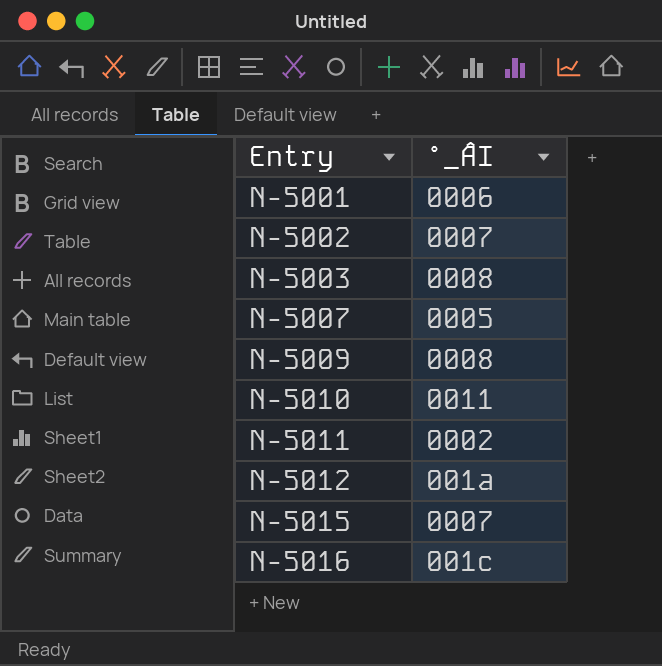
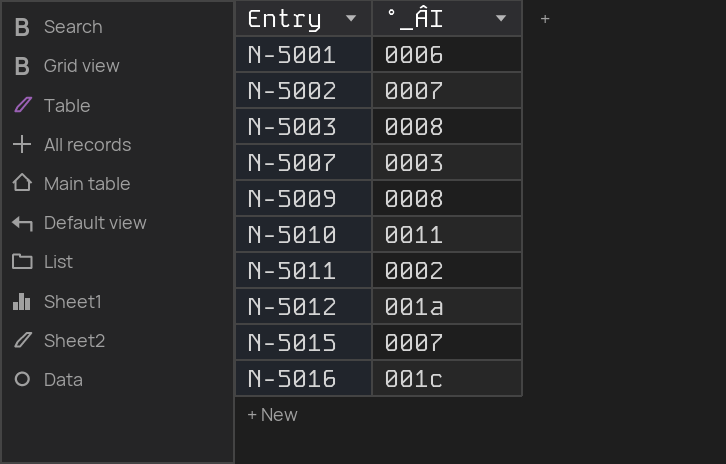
N-5007 | °_ÂI: 0005 -> 0003

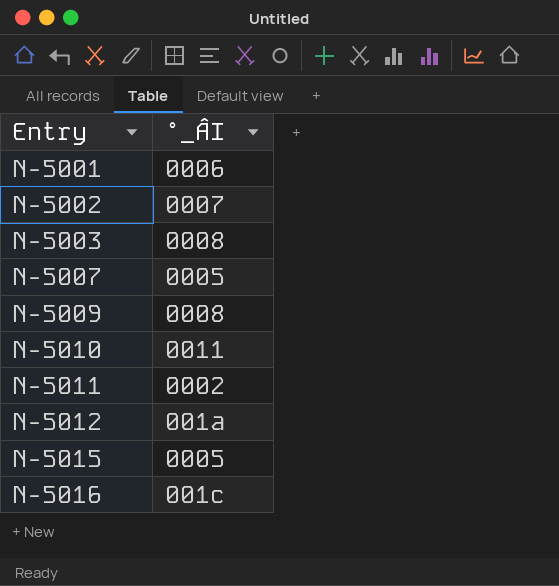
N-5007 | °_ÂI: 0003 -> 0005
N-5015 | °_ÂI: 0007 -> 0005

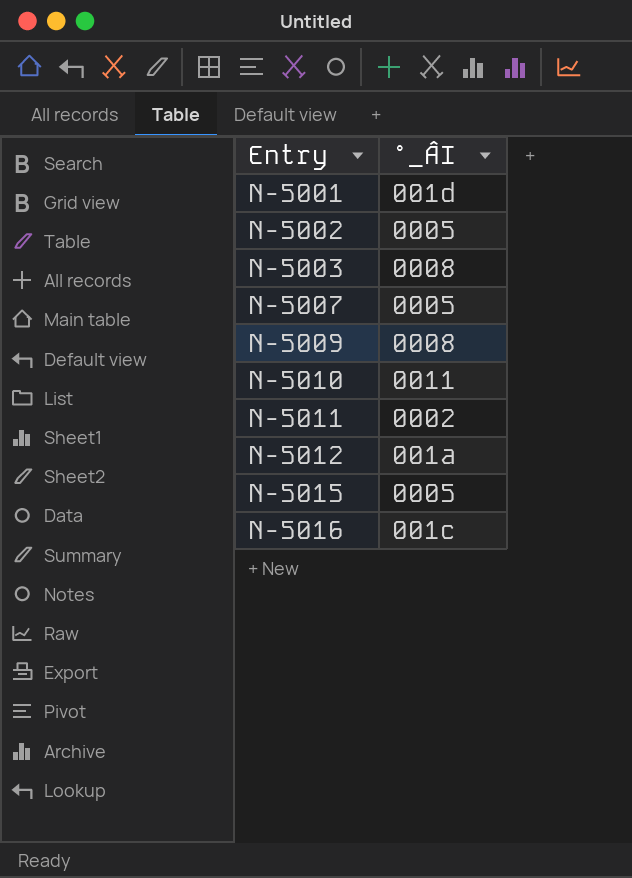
N-5001 | °_ÂI: 0006 -> 001d
N-5002 | °_ÂI: 0007 -> 0005

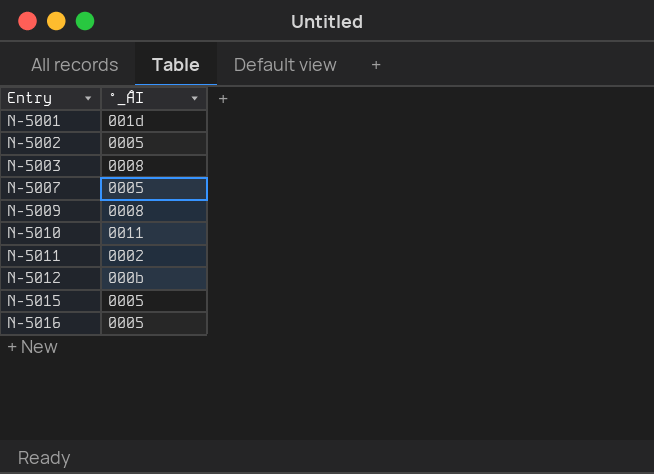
N-5012 | °_ÂI: 001a -> 000b
N-5016 | °_ÂI: 001c -> 0005

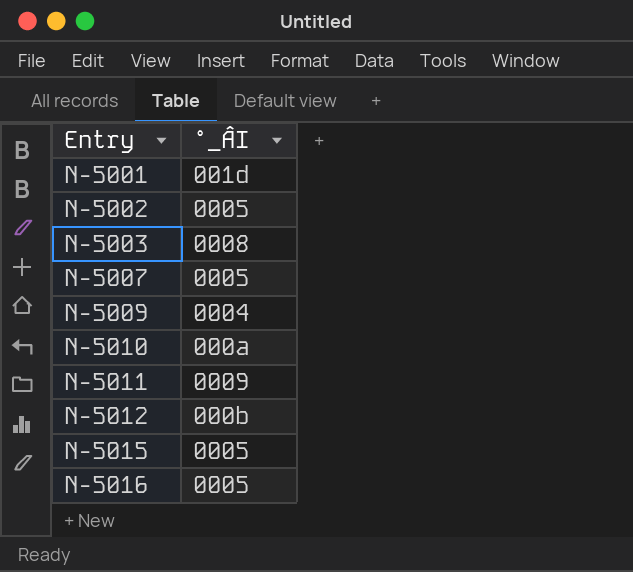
N-5009 | °_ÂI: 0008 -> 0004
N-5010 | °_ÂI: 0011 -> 000a
N-5011 | °_ÂI: 0002 -> 0009

